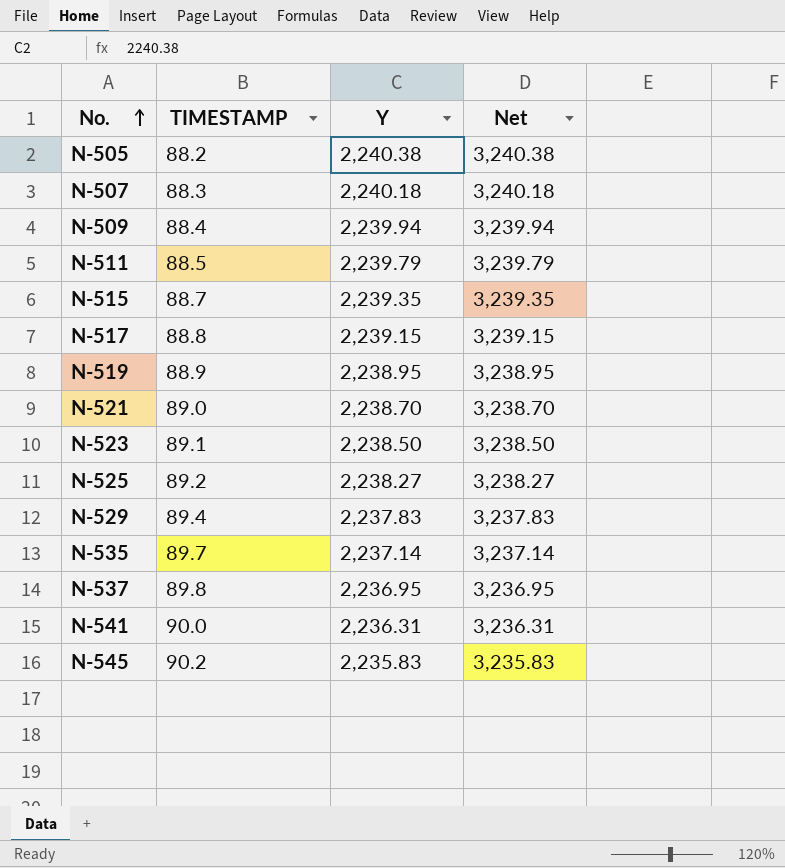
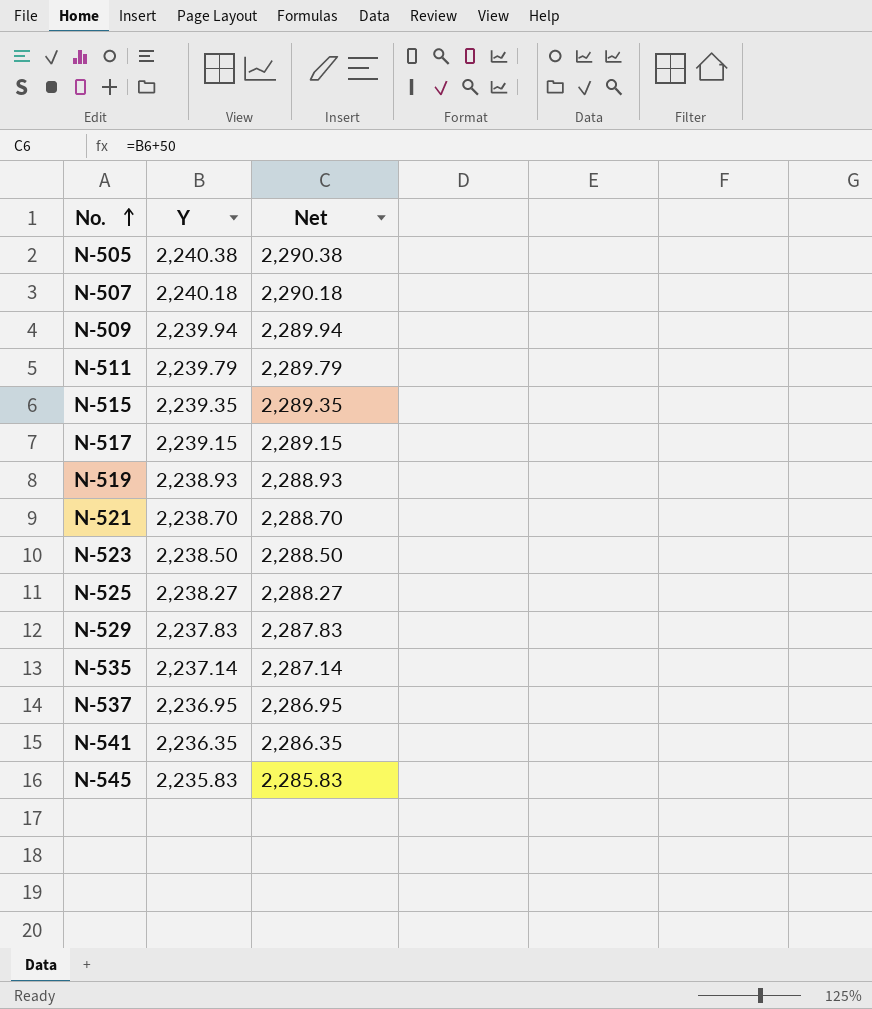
column TIMESTAMP | position: 2 -> none
column Net | formula: [Y] + 1000 -> [Y] + 50
N-519 | Y: 2,238.95 -> 2,238.93
N-541 | Y: 2,236.31 -> 2,236.35

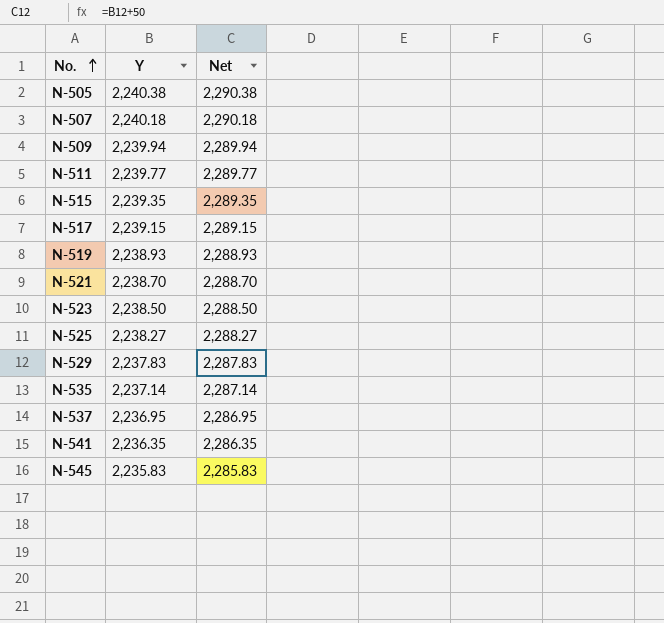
N-511 | Y: 2,239.79 -> 2,239.77
N-511 | Net: 2,289.79 -> 2,289.77

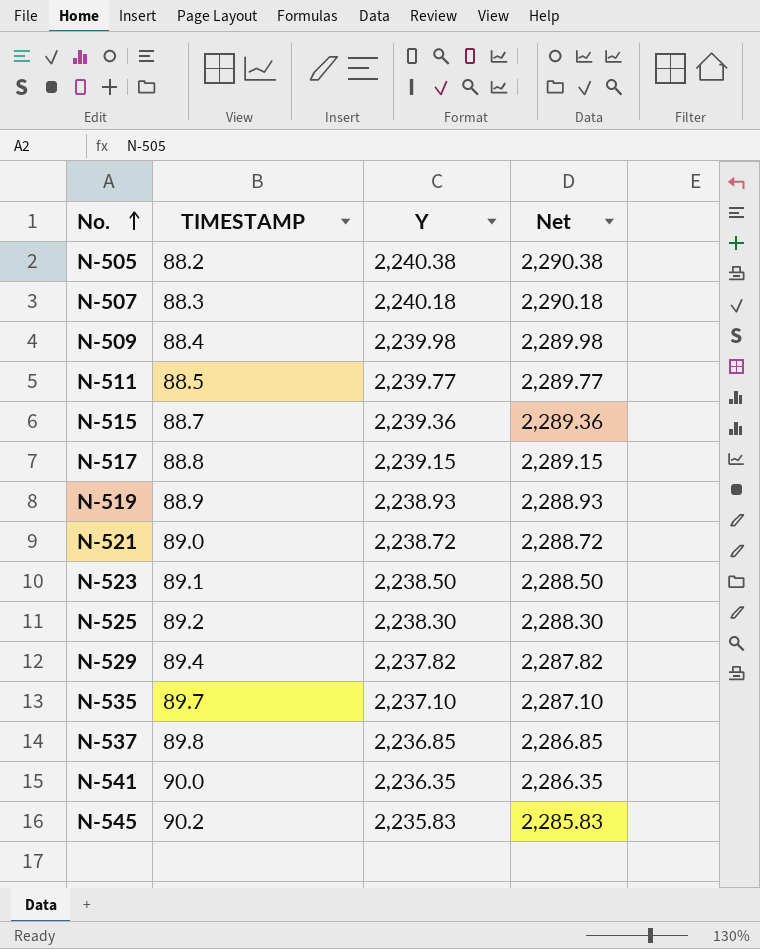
column TIMESTAMP | position: none -> 2
N-509 | Y: 2,239.94 -> 2,239.98
N-509 | Net: 2,289.94 -> 2,289.98
N-515 | Y: 2,239.35 -> 2,239.36
N-515 | Net: 2,289.35 -> 2,289.36
N-521 | Y: 2,238.70 -> 2,238.72
N-521 | Net: 2,288.70 -> 2,288.72
N-525 | Y: 2,238.27 -> 2,238.30
N-525 | Net: 2,288.27 -> 2,288.30
N-529 | Y: 2,237.83 -> 2,237.82
N-529 | Net: 2,287.83 -> 2,287.82
N-535 | Y: 2,237.14 -> 2,237.10
N-535 | Net: 2,287.14 -> 2,287.10
N-537 | Y: 2,236.95 -> 2,236.85
N-537 | Net: 2,286.95 -> 2,286.85

